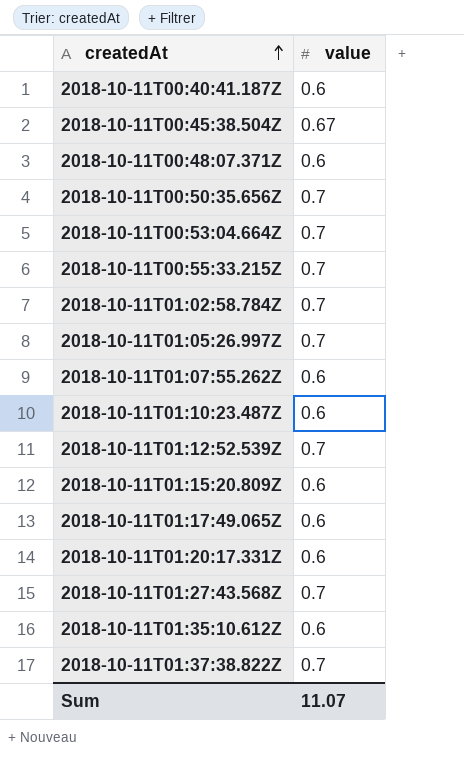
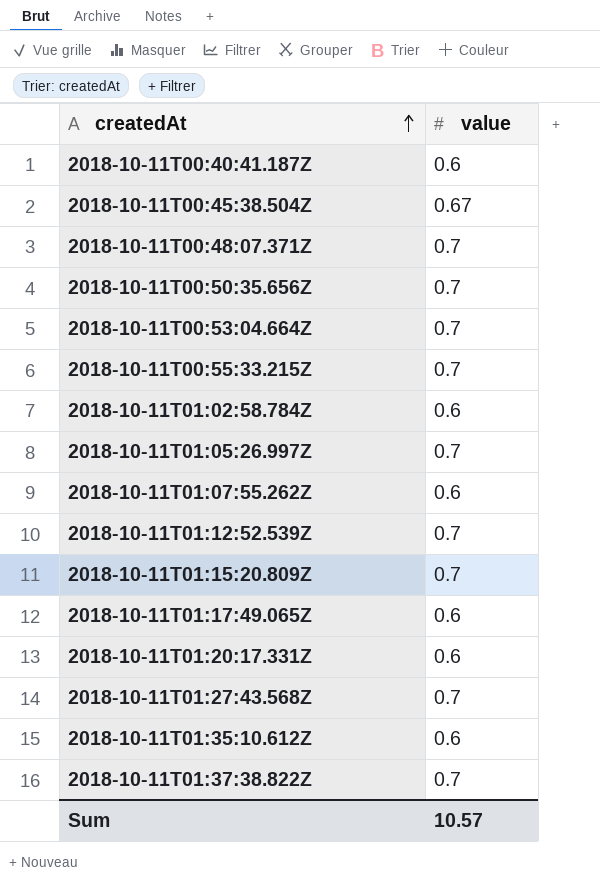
row 2018-10-11T01:10:23.487Z: 0.6 -> none
2018-10-11T00:48:07.371Z | value: 0.6 -> 0.7
2018-10-11T01:02:58.784Z | value: 0.7 -> 0.6
2018-10-11T01:15:20.809Z | value: 0.6 -> 0.7
Sum | value: 11.07 -> 10.57

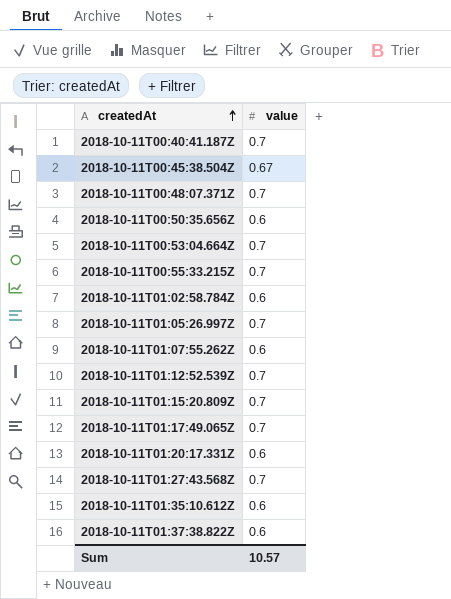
2018-10-11T00:40:41.187Z | value: 0.6 -> 0.7
2018-10-11T00:50:35.656Z | value: 0.7 -> 0.6
2018-10-11T01:17:49.065Z | value: 0.6 -> 0.7
2018-10-11T01:37:38.822Z | value: 0.7 -> 0.6

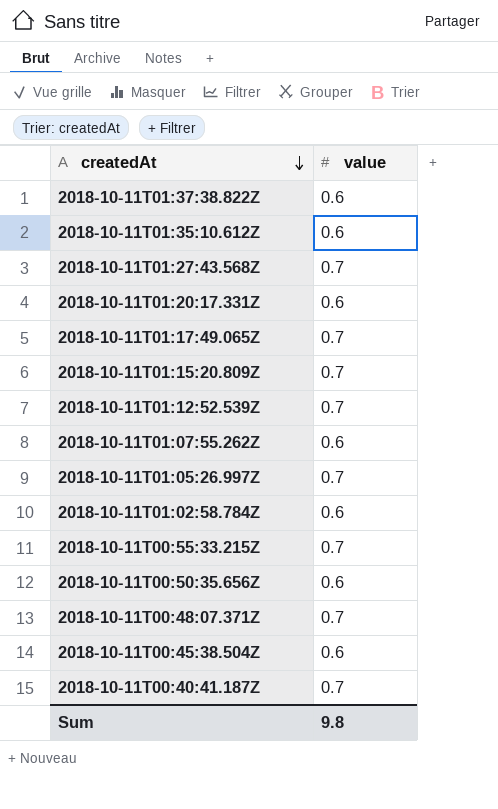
row order: createdAt ascending -> createdAt descending
row 2018-10-11T00:53:04.664Z: 0.7 -> none
2018-10-11T00:45:38.504Z | value: 0.67 -> 0.6
Sum | value: 10.57 -> 9.8

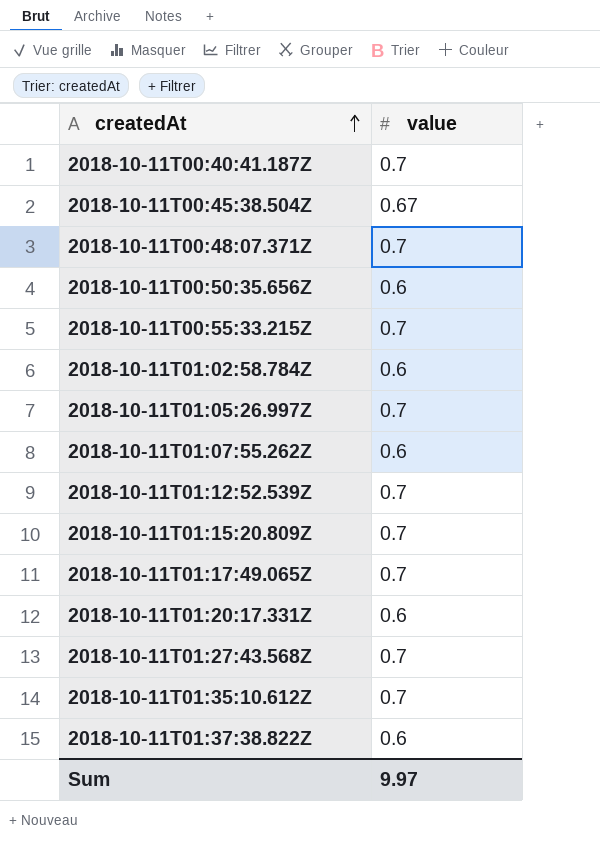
row order: createdAt descending -> createdAt ascending
2018-10-11T00:45:38.504Z | value: 0.6 -> 0.67
2018-10-11T01:35:10.612Z | value: 0.6 -> 0.7
Sum | value: 9.8 -> 9.97

